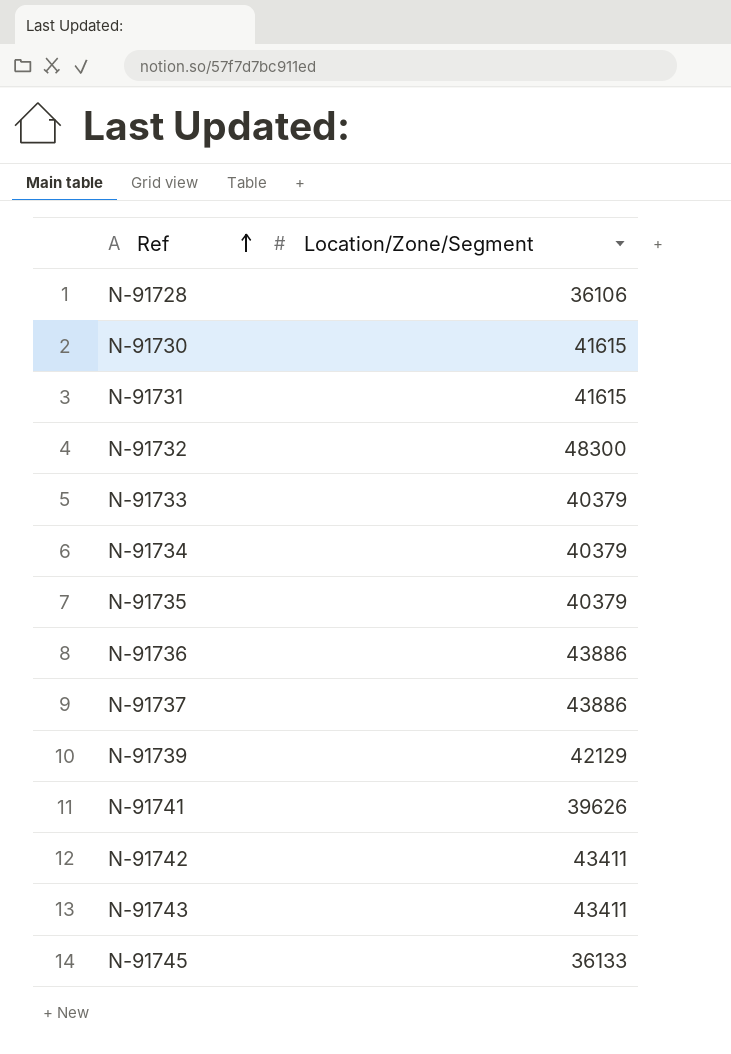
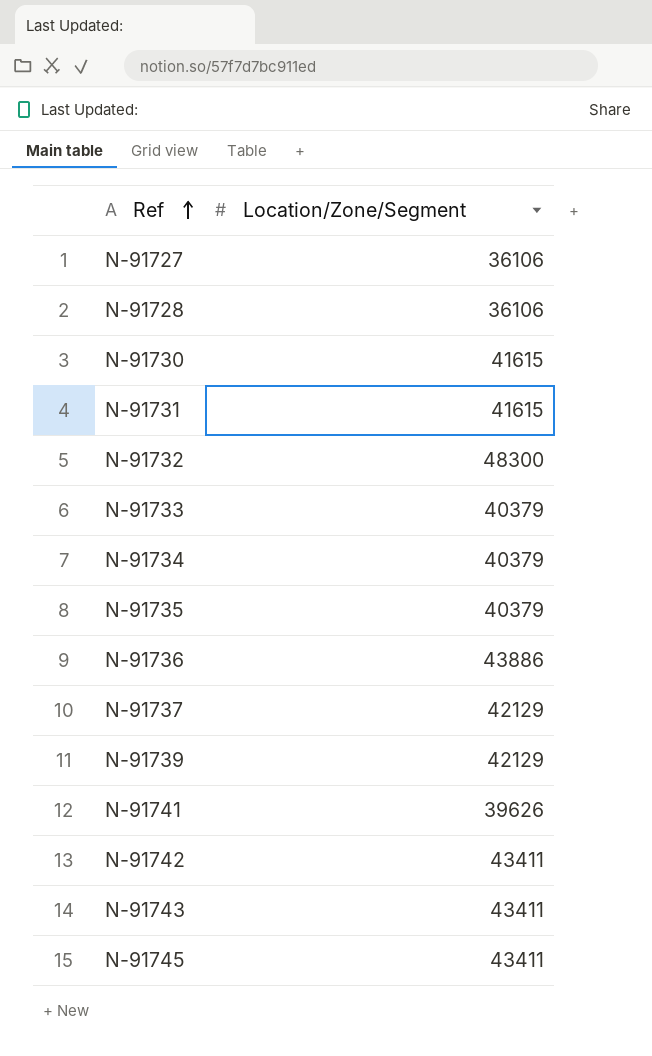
row N-91727: none -> 36106
N-91737 | Location/Zone/Segment: 43886 -> 42129
N-91745 | Location/Zone/Segment: 36133 -> 43411

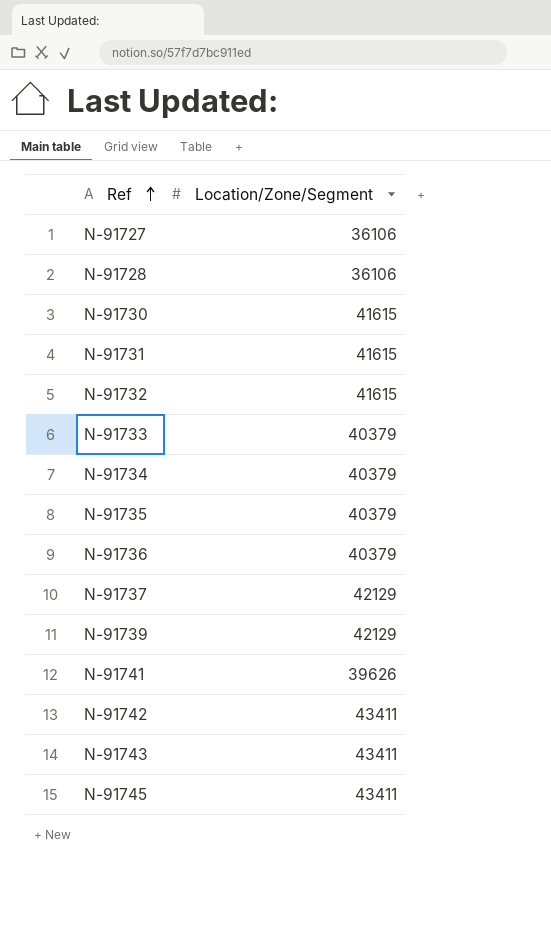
N-91732 | Location/Zone/Segment: 48300 -> 41615
N-91736 | Location/Zone/Segment: 43886 -> 40379

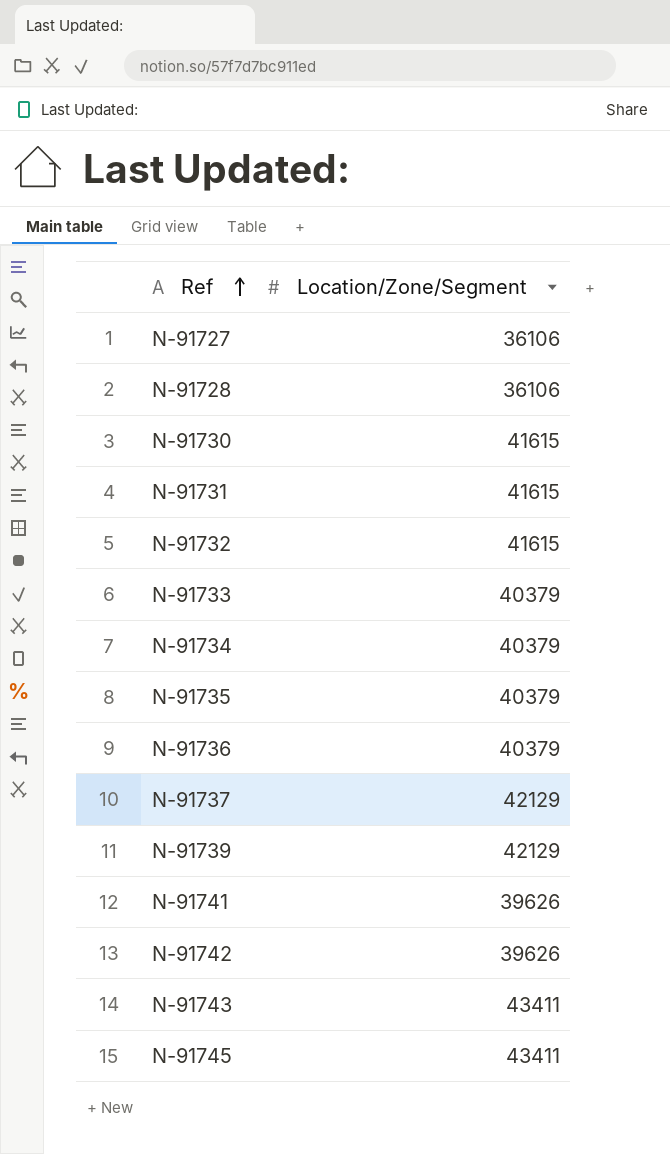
N-91742 | Location/Zone/Segment: 43411 -> 39626

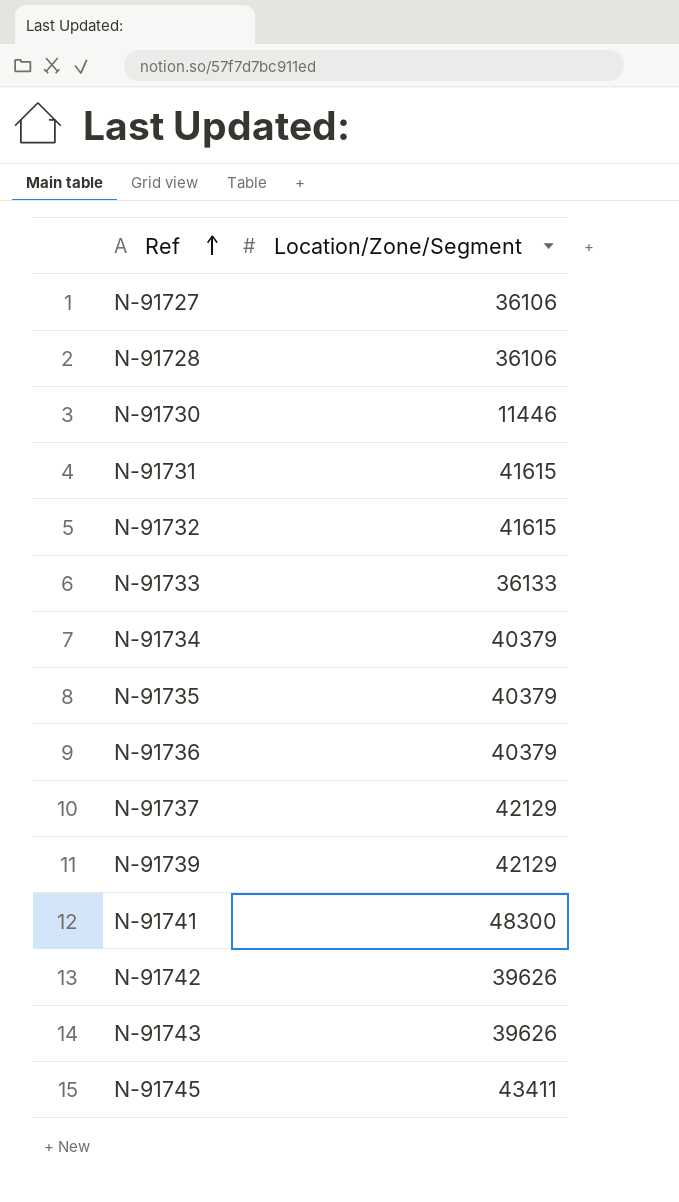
N-91730 | Location/Zone/Segment: 41615 -> 11446
N-91733 | Location/Zone/Segment: 40379 -> 36133
N-91741 | Location/Zone/Segment: 39626 -> 48300
N-91743 | Location/Zone/Segment: 43411 -> 39626

